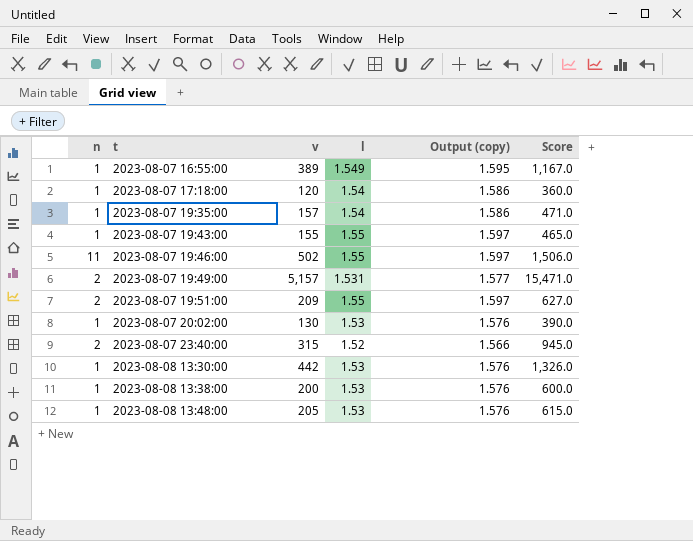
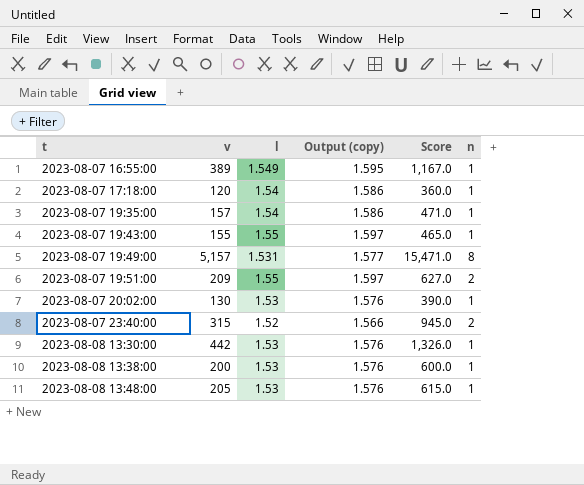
column n | position: 1 -> 6
row 2023-08-07 19:46:00: 11 | 502 | 1.55 | 1.597 | 1,506.0 -> none
2023-08-07 19:49:00 | n: 2 -> 8

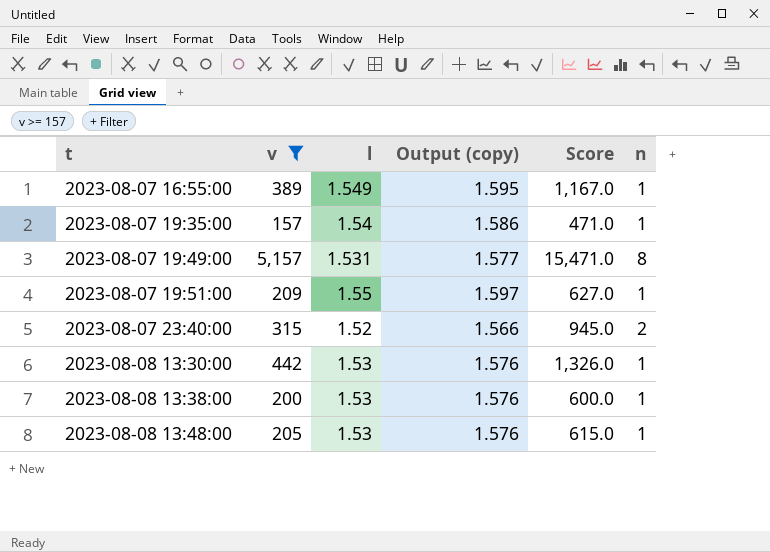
filter: none -> v >= 157
2023-08-07 19:51:00 | n: 2 -> 1

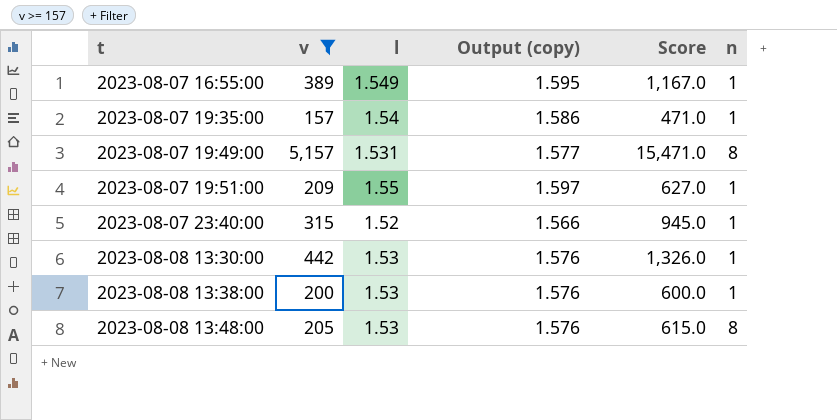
2023-08-07 23:40:00 | n: 2 -> 1
2023-08-08 13:48:00 | n: 1 -> 8

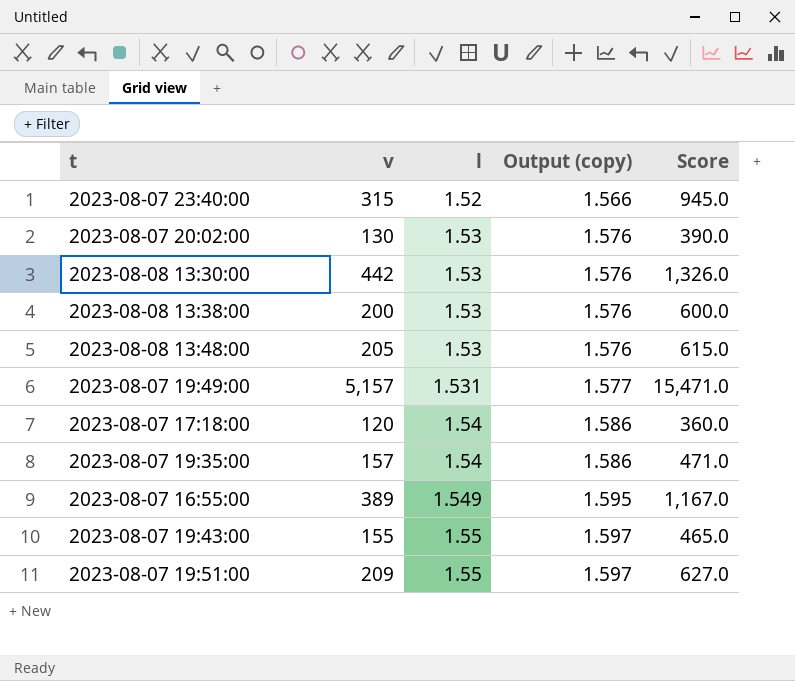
filter: v >= 157 -> none
row order: t ascending -> l ascending
column n | position: 6 -> none

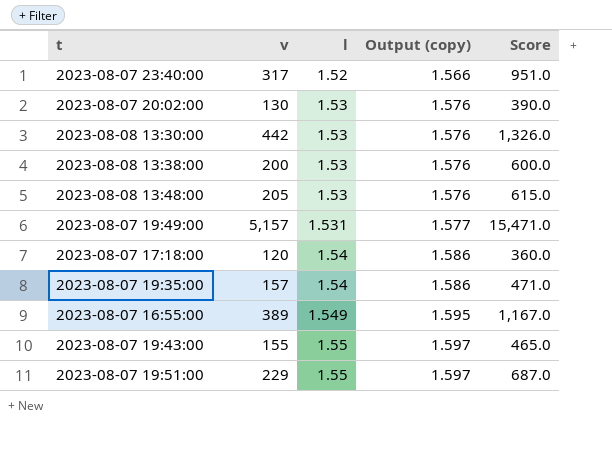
2023-08-07 23:40:00 | v: 315 -> 317
2023-08-07 23:40:00 | Score: 945.0 -> 951.0
2023-08-07 19:51:00 | v: 209 -> 229
2023-08-07 19:51:00 | Score: 627.0 -> 687.0

